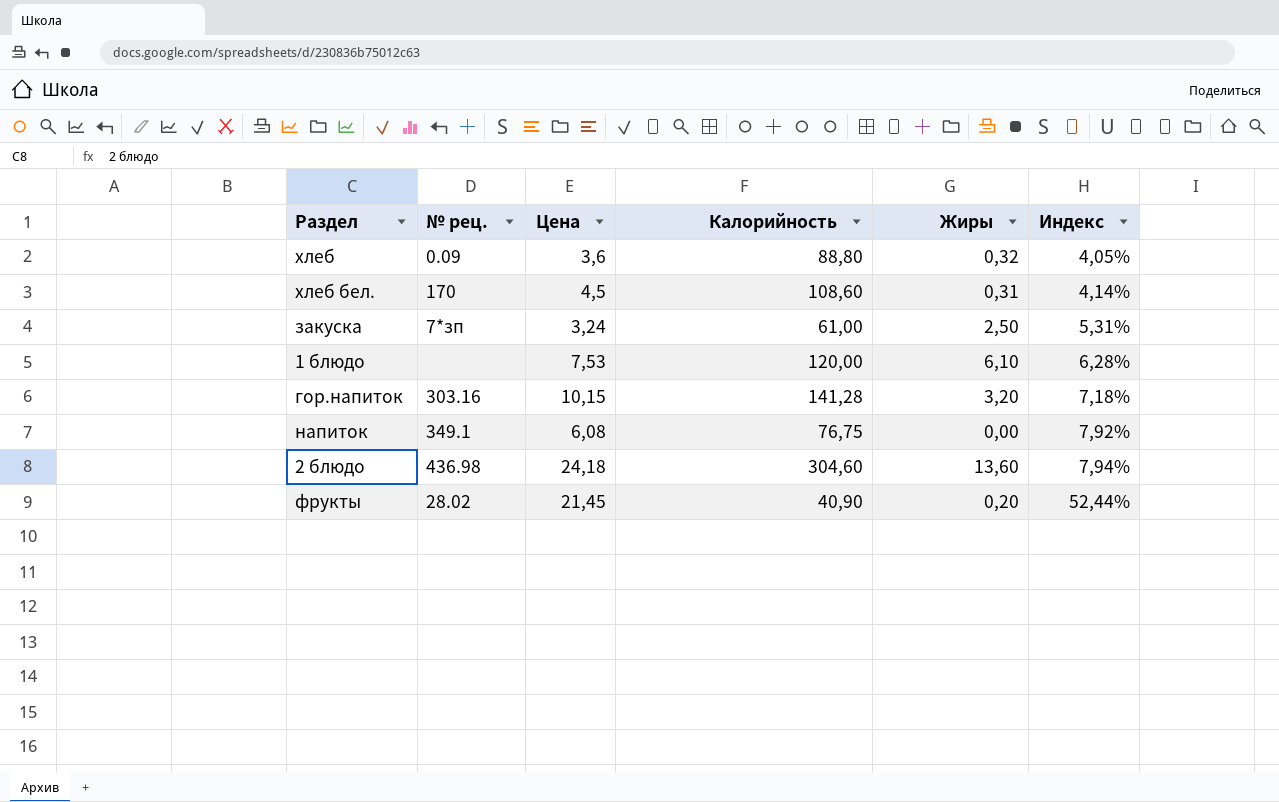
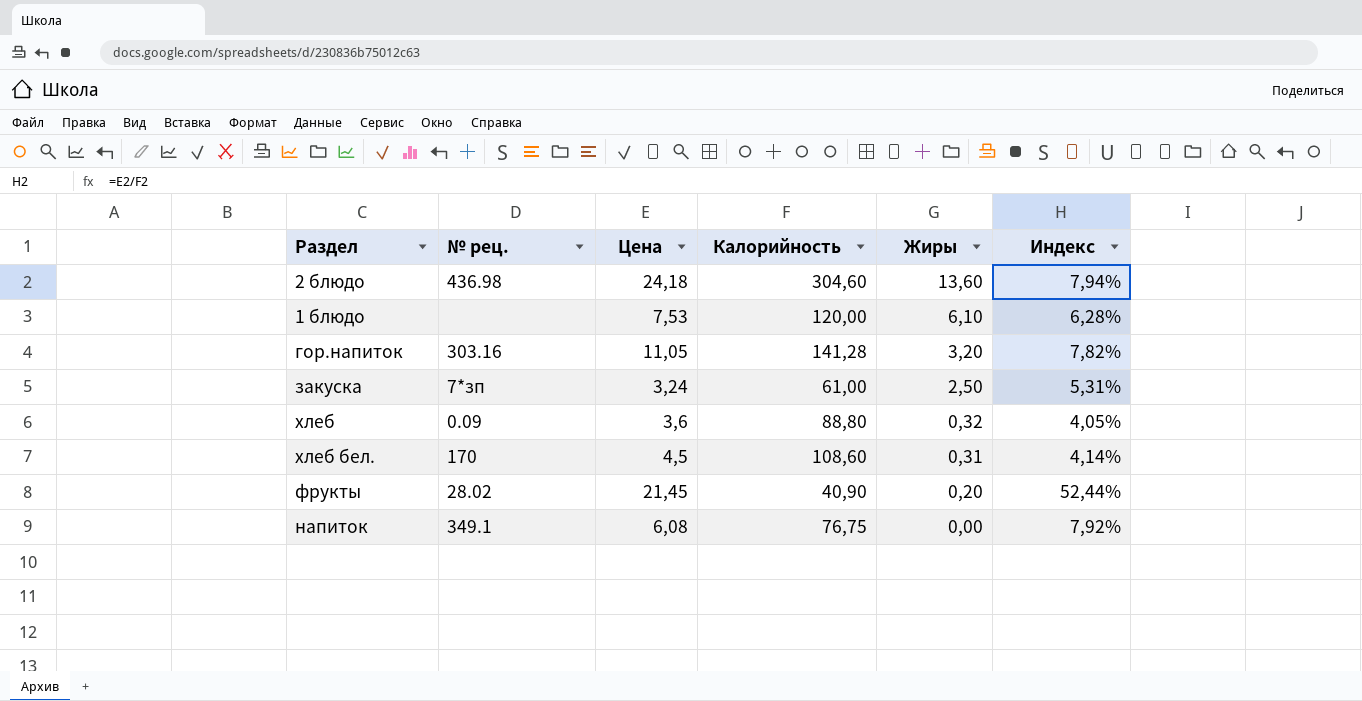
row order: Индекс ascending -> Жиры descending
гор.напиток | Цена: 10,15 -> 11,05
гор.напиток | Индекс: 7,18% -> 7,82%

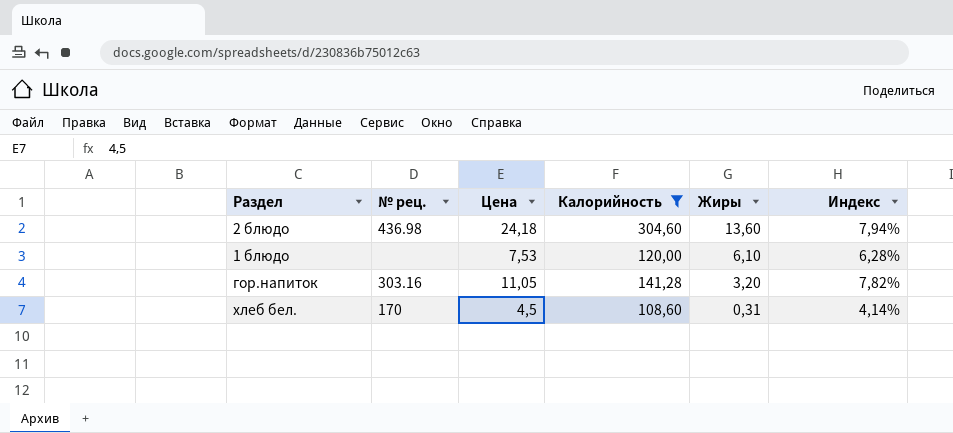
filter: none -> Калорийность >= 108,60

